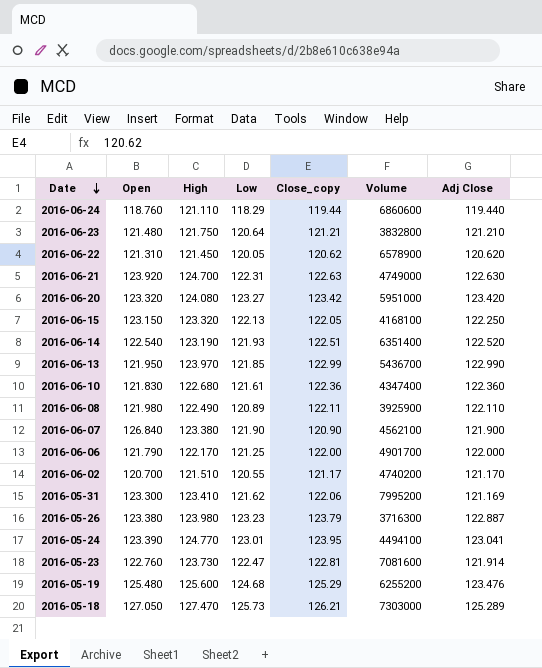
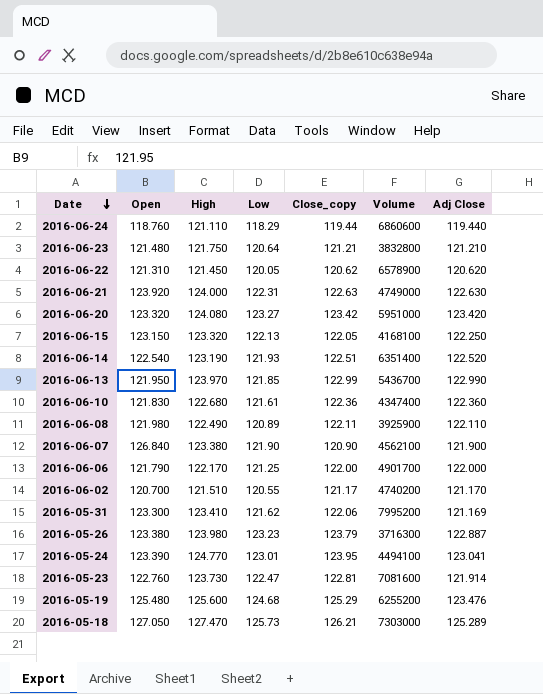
2016-06-21 | High: 124.700 -> 124.000

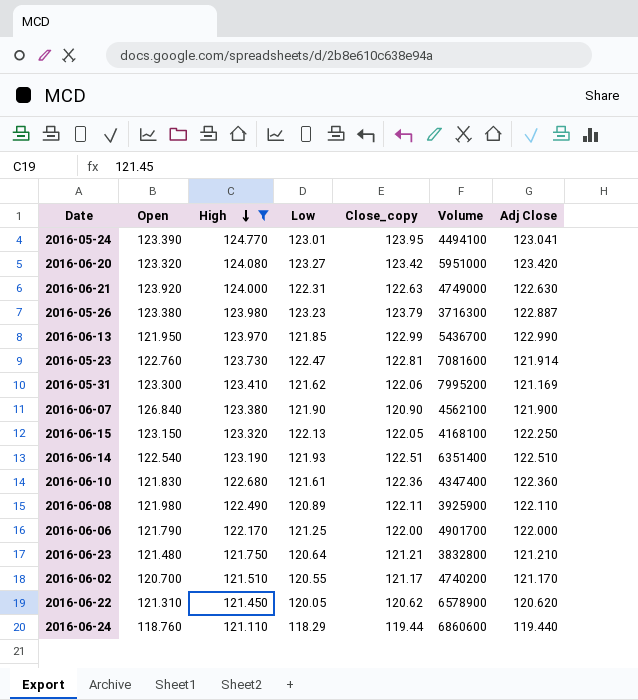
filter: none -> High <= 124.770
row order: Date descending -> High descending
2016-06-14 | Adj Close: 122.520 -> 122.510

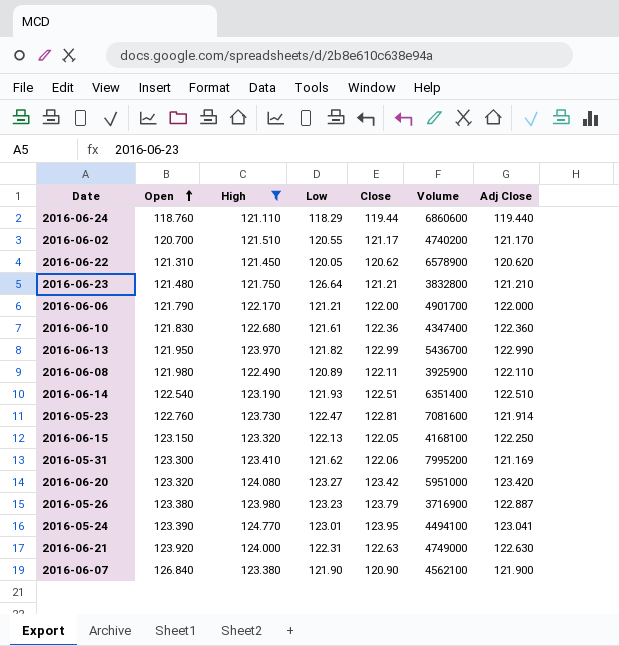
row order: High descending -> Open ascending
column name: Close_copy -> Close
2016-06-23 | Low: 120.64 -> 126.64
2016-06-06 | Low: 121.25 -> 121.21
2016-06-13 | Low: 121.85 -> 121.82
2016-05-26 | Volume: 3716300 -> 3716900

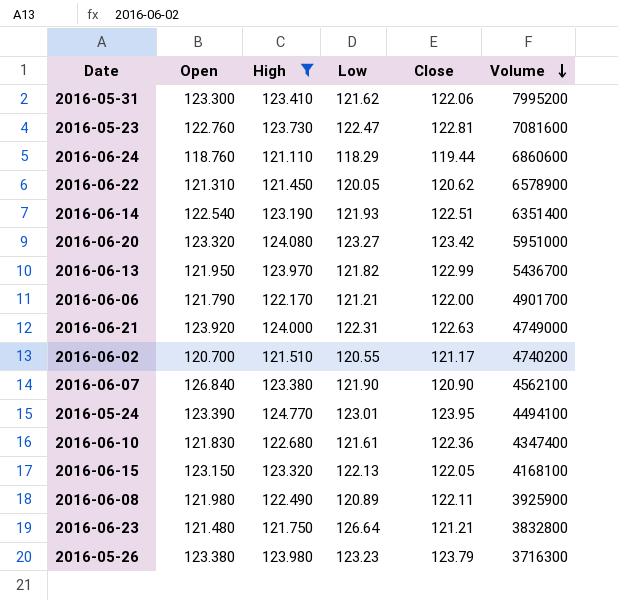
row order: Open ascending -> Volume descending
column Adj Close | position: 7 -> none
2016-05-26 | Volume: 3716900 -> 3716300

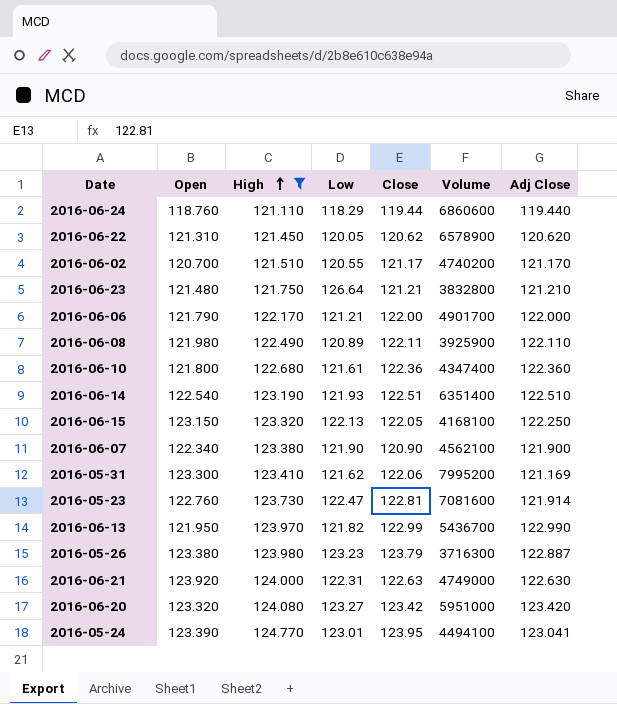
row order: Volume descending -> High ascending
column Adj Close | position: none -> 7
2016-06-10 | Open: 121.830 -> 121.800
2016-06-07 | Open: 126.840 -> 122.340

